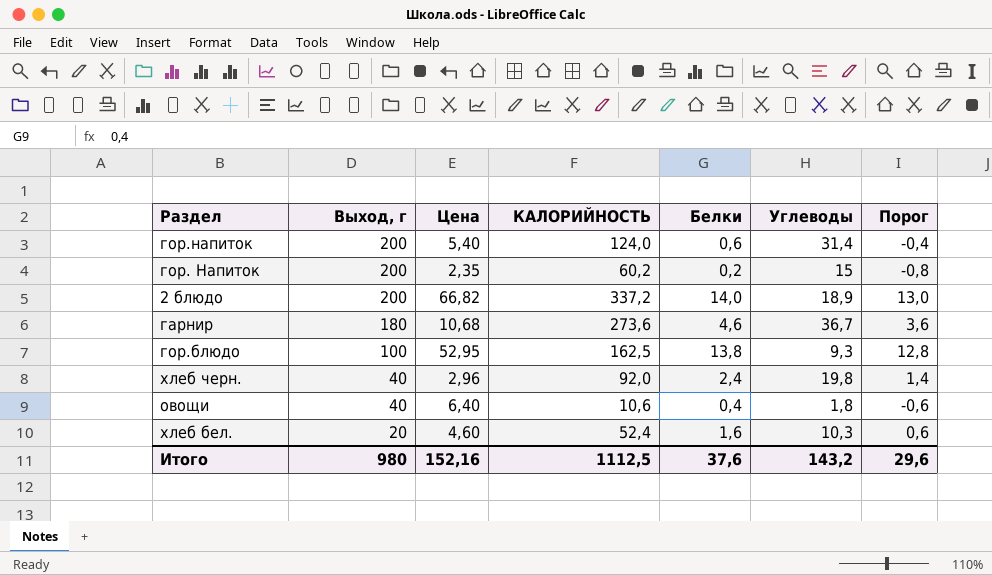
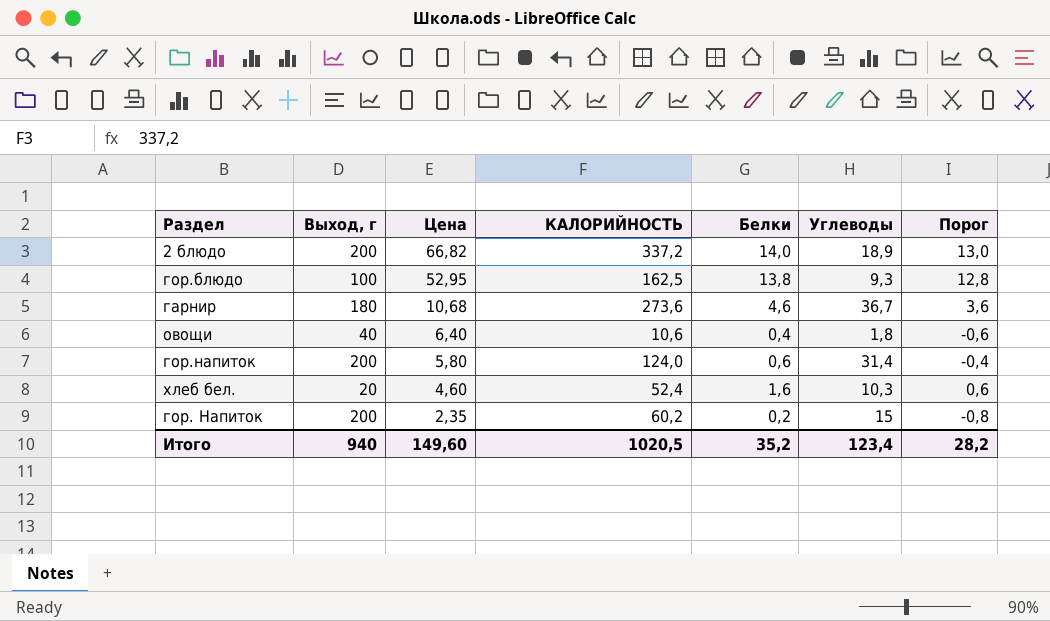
row order: Выход, г descending -> Цена descending
row хлеб черн.: 40 | 2,96 | 92,0 | 2,4 | 19,8 | 1,4 -> none
гор.напиток | Цена: 5,40 -> 5,80
Итого | Выход, г: 980 -> 940
Итого | Цена: 152,16 -> 149,60
Итого | КАЛОРИЙНОСТЬ: 1112,5 -> 1020,5
Итого | Белки: 37,6 -> 35,2
Итого | Углеводы: 143,2 -> 123,4
Итого | Порог: 29,6 -> 28,2

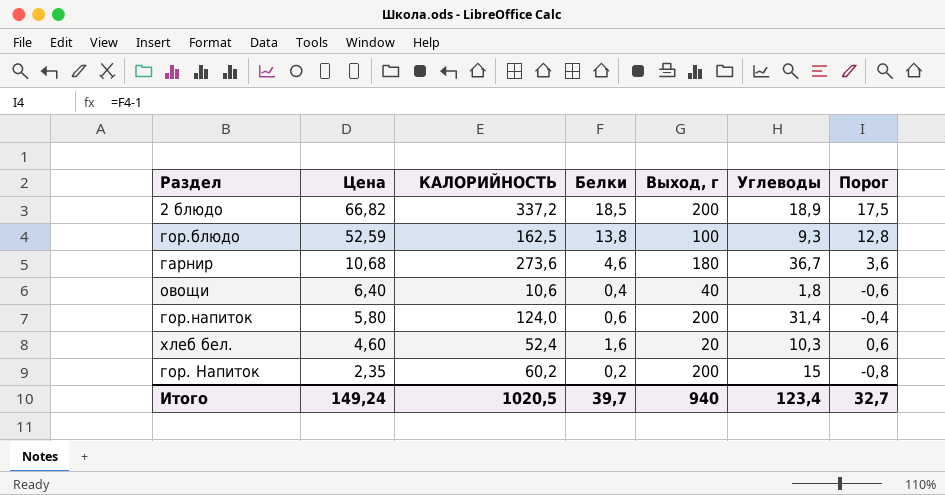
column Выход, г | position: 2 -> 5
2 блюдо | Белки: 14,0 -> 18,5
2 блюдо | Порог: 13,0 -> 17,5
гор.блюдо | Цена: 52,95 -> 52,59
Итого | Цена: 149,60 -> 149,24
Итого | Белки: 35,2 -> 39,7
Итого | Порог: 28,2 -> 32,7

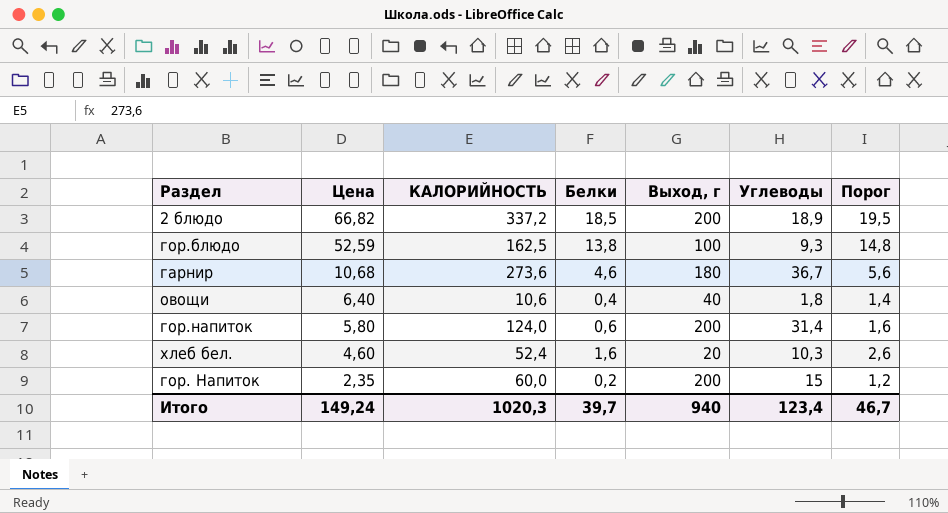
column Порог | formula: [Белки] - 1 -> [Белки] + 1
гор. Напиток | КАЛОРИЙНОСТЬ: 60,2 -> 60,0
Итого | КАЛОРИЙНОСТЬ: 1020,5 -> 1020,3
Итого | Порог: 32,7 -> 46,7

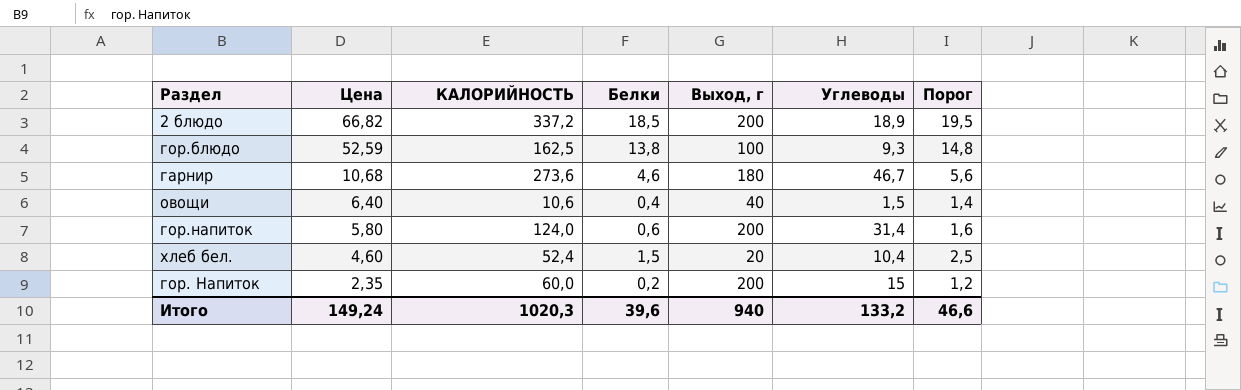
гарнир | Углеводы: 36,7 -> 46,7
овощи | Углеводы: 1,8 -> 1,5
хлеб бел. | Белки: 1,6 -> 1,5
хлеб бел. | Углеводы: 10,3 -> 10,4
хлеб бел. | Порог: 2,6 -> 2,5
Итого | Белки: 39,7 -> 39,6
Итого | Углеводы: 123,4 -> 133,2
Итого | Порог: 46,7 -> 46,6

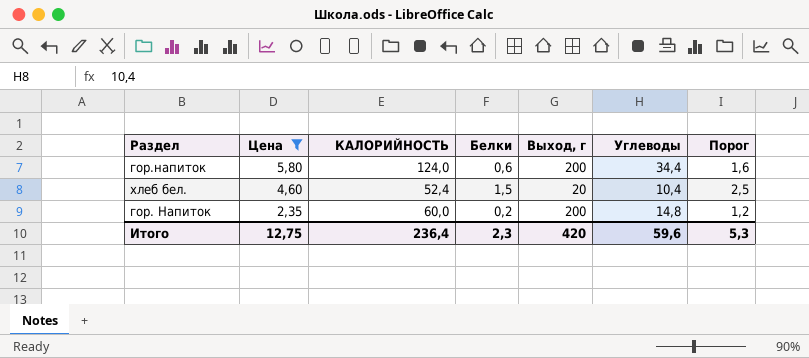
filter: none -> Цена <= 5,80
гор.напиток | Углеводы: 31,4 -> 34,4
гор. Напиток | Углеводы: 15 -> 14,8
Итого | Цена: 149,24 -> 12,75
Итого | КАЛОРИЙНОСТЬ: 1020,3 -> 236,4
Итого | Белки: 39,6 -> 2,3
Итого | Выход, г: 940 -> 420
Итого | Углеводы: 133,2 -> 59,6
Итого | Порог: 46,6 -> 5,3

